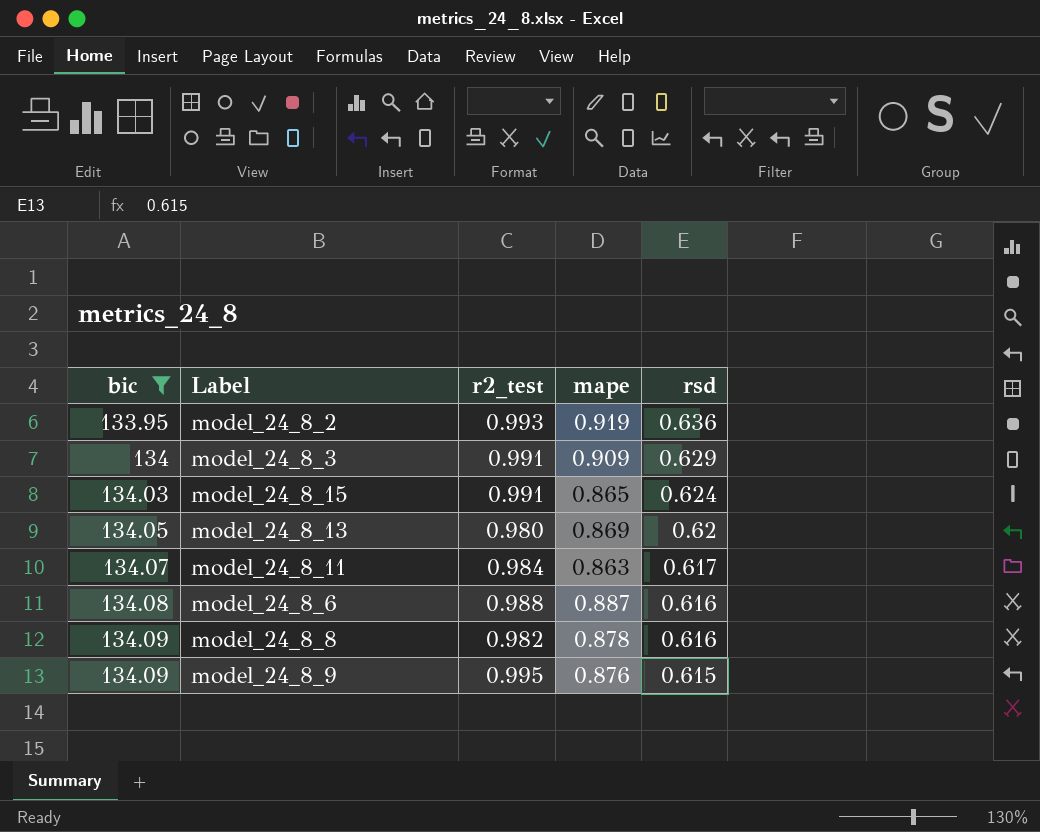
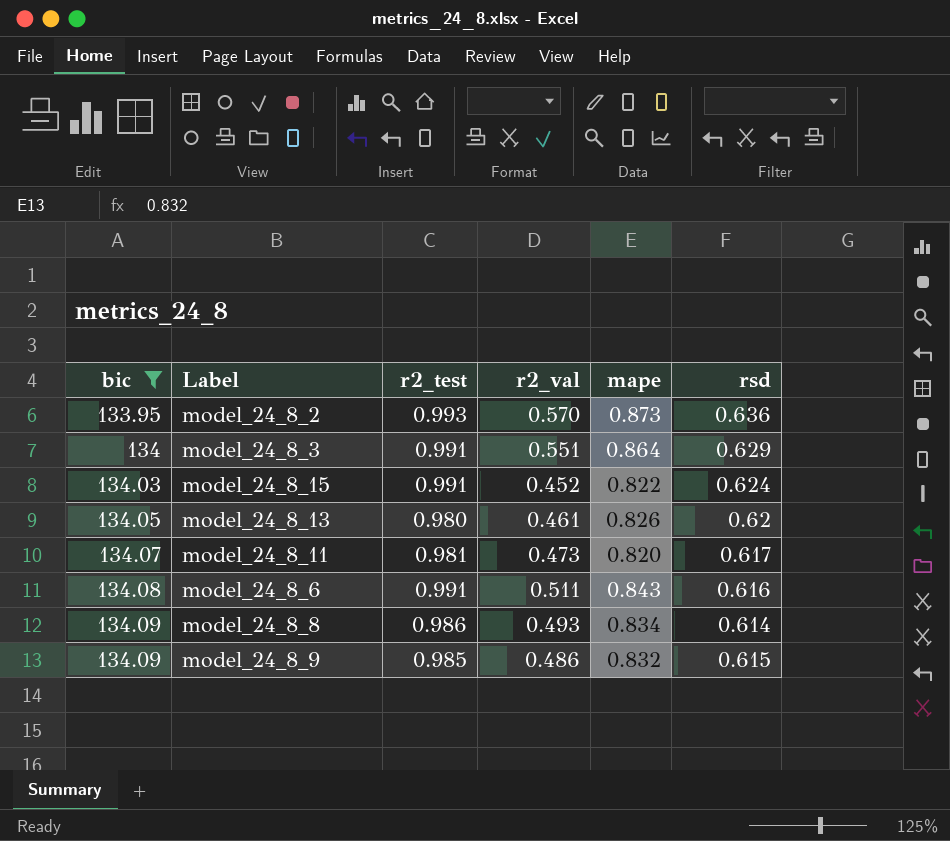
column r2_val | position: none -> 4
model_24_8_2 | mape: 0.919 -> 0.873
model_24_8_3 | mape: 0.909 -> 0.864
model_24_8_15 | mape: 0.865 -> 0.822
model_24_8_13 | mape: 0.869 -> 0.826
model_24_8_11 | r2_test: 0.984 -> 0.981
model_24_8_11 | mape: 0.863 -> 0.820
model_24_8_6 | r2_test: 0.988 -> 0.991
model_24_8_6 | mape: 0.887 -> 0.843
model_24_8_8 | r2_test: 0.982 -> 0.986
model_24_8_8 | mape: 0.878 -> 0.834
model_24_8_8 | rsd: 0.616 -> 0.614
model_24_8_9 | r2_test: 0.995 -> 0.985
model_24_8_9 | mape: 0.876 -> 0.832

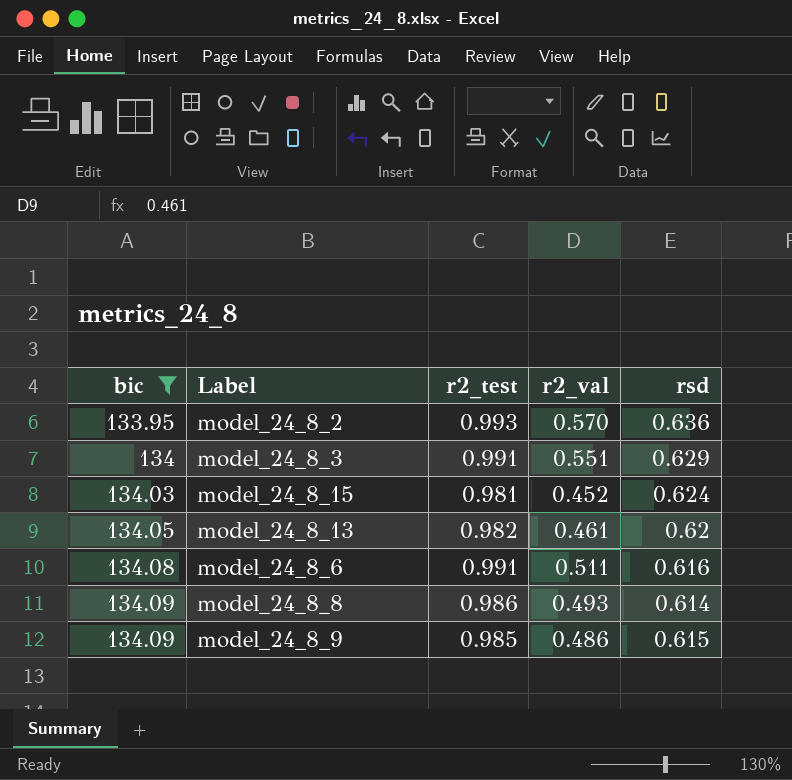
column mape | position: 5 -> none
row model_24_8_11: 134.07 | 0.981 | 0.473 | 0.820 | 0.617 -> none
model_24_8_15 | r2_test: 0.991 -> 0.981
model_24_8_13 | r2_test: 0.980 -> 0.982

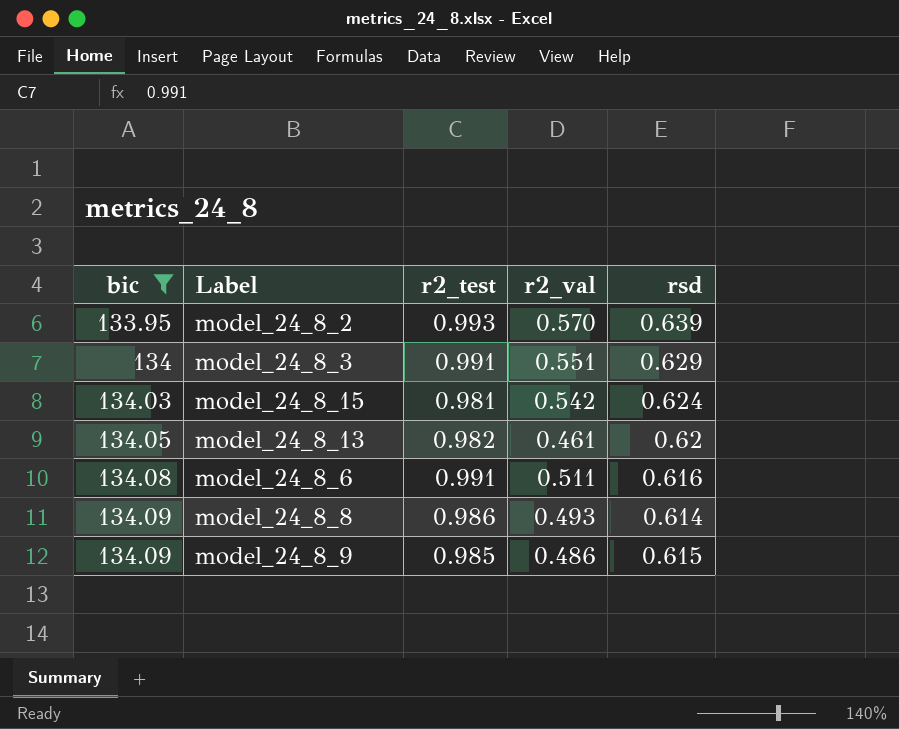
model_24_8_2 | rsd: 0.636 -> 0.639
model_24_8_15 | r2_val: 0.452 -> 0.542

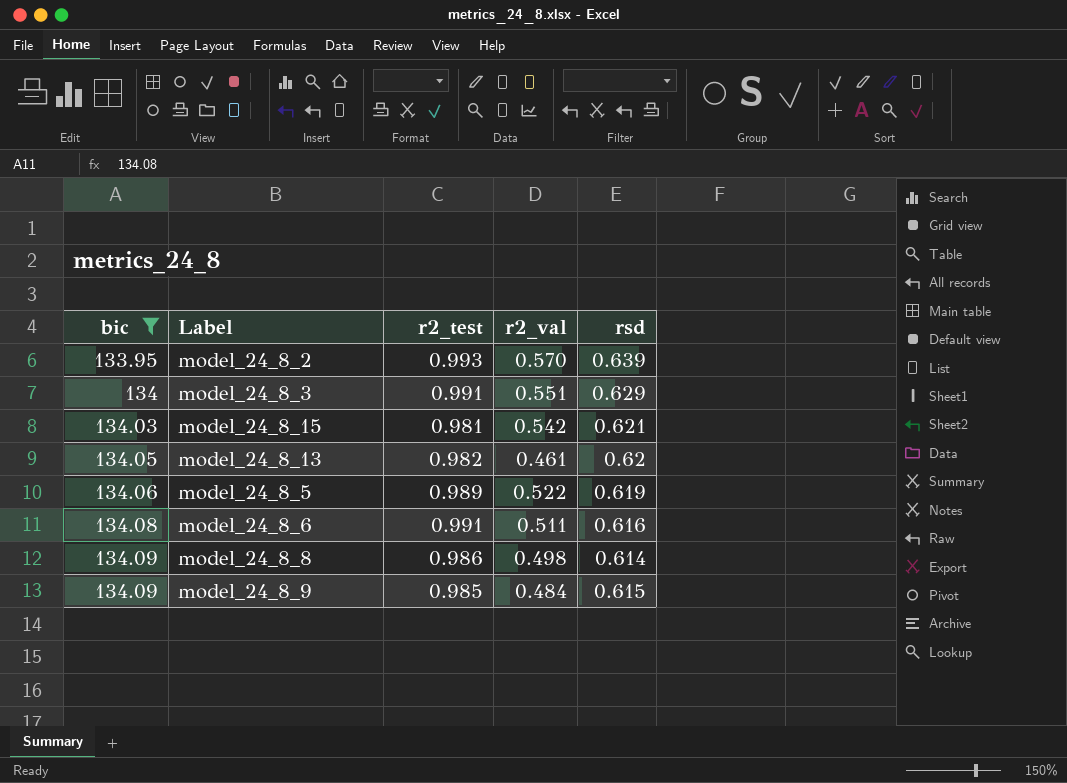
model_24_8_15 | rsd: 0.624 -> 0.621
row model_24_8_5: none -> 134.06 | 0.989 | 0.522 | 0.619
model_24_8_8 | r2_val: 0.493 -> 0.498
model_24_8_9 | r2_val: 0.486 -> 0.484

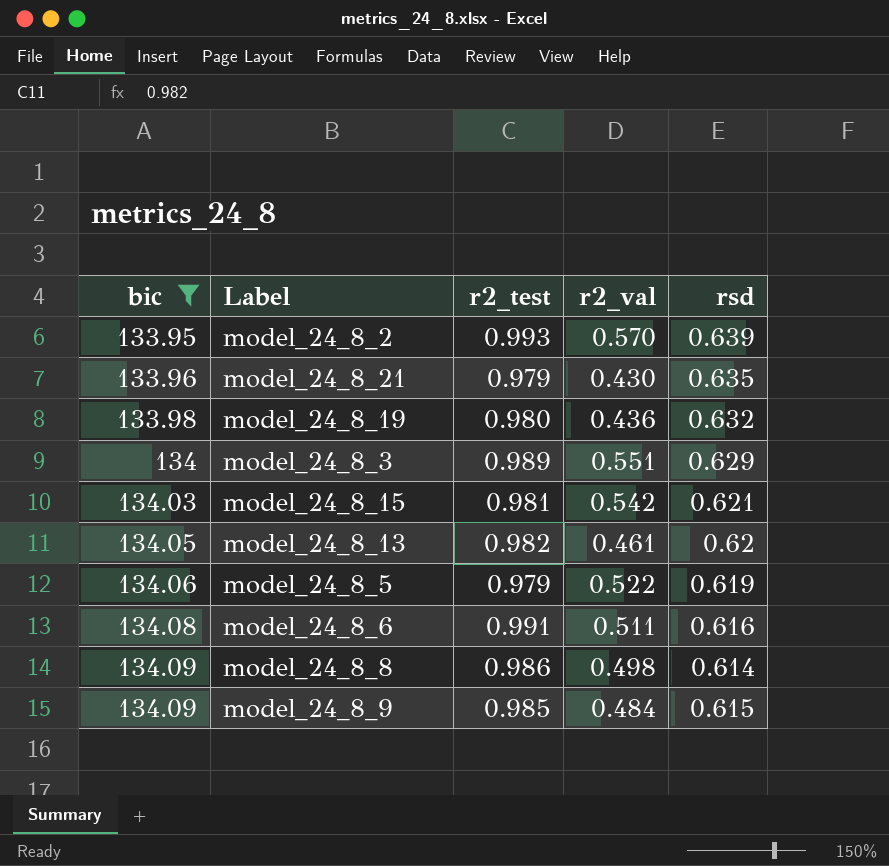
row model_24_8_21: none -> 133.96 | 0.979 | 0.430 | 0.635
row model_24_8_19: none -> 133.98 | 0.980 | 0.436 | 0.632
model_24_8_3 | r2_test: 0.991 -> 0.989
model_24_8_5 | r2_test: 0.989 -> 0.979

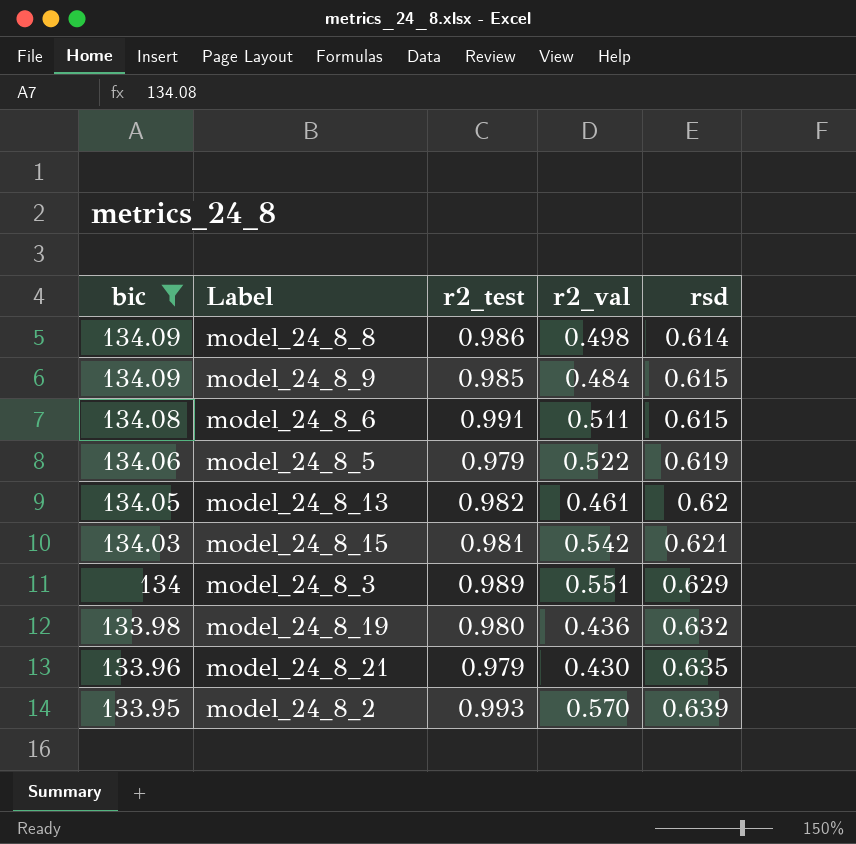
row order: bic ascending -> bic descending
model_24_8_6 | rsd: 0.616 -> 0.615

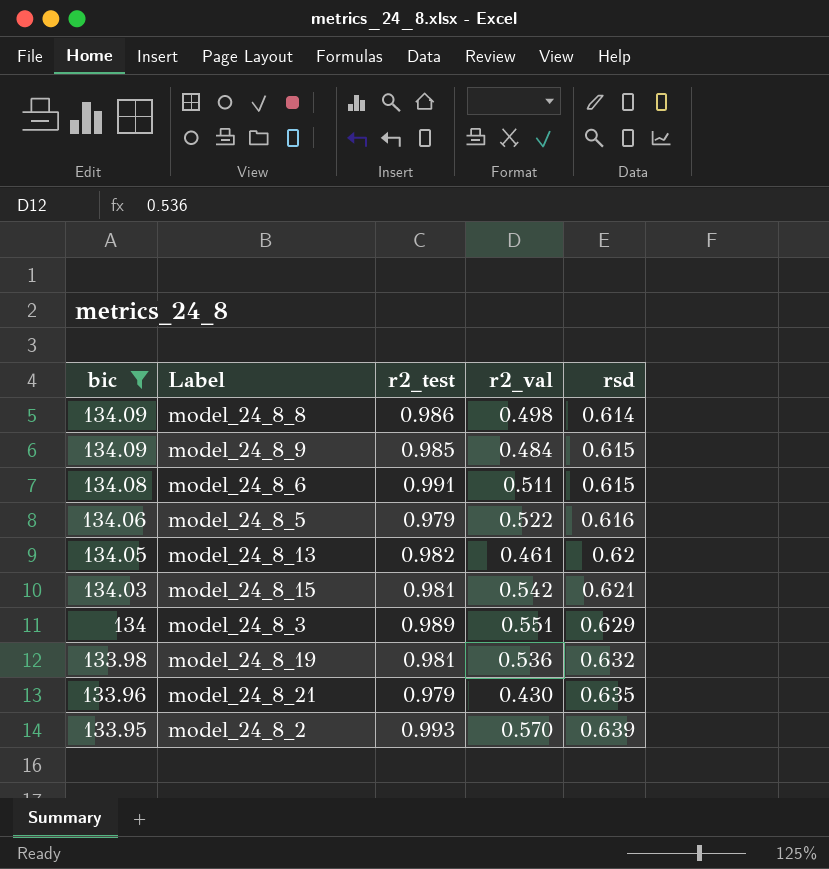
model_24_8_5 | rsd: 0.619 -> 0.616
model_24_8_19 | r2_test: 0.980 -> 0.981
model_24_8_19 | r2_val: 0.436 -> 0.536

